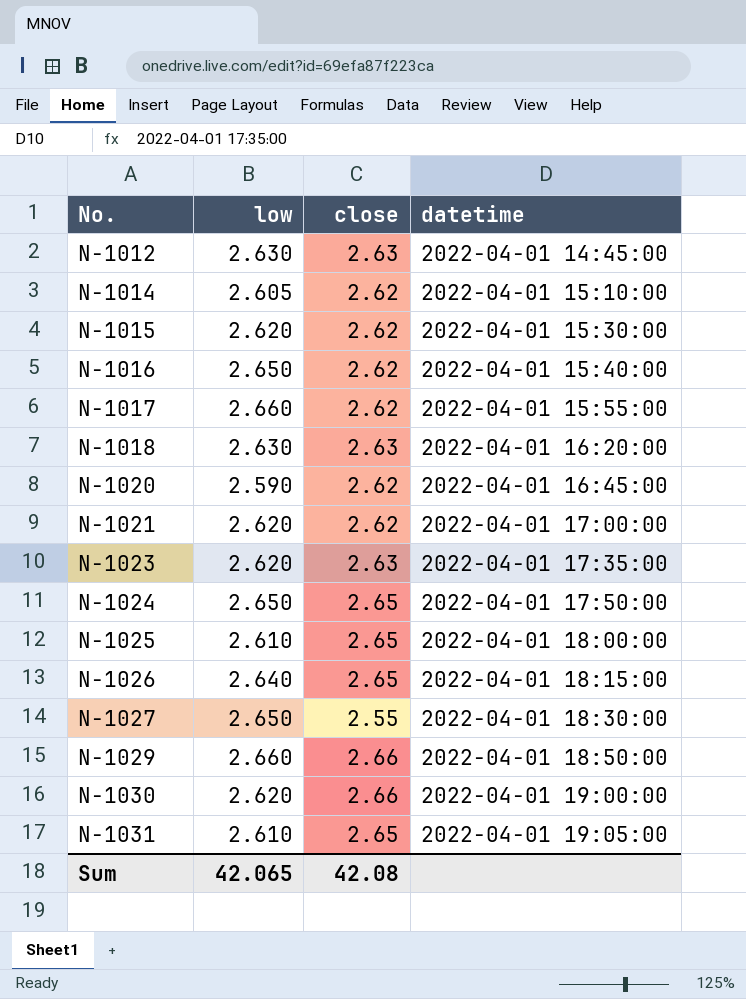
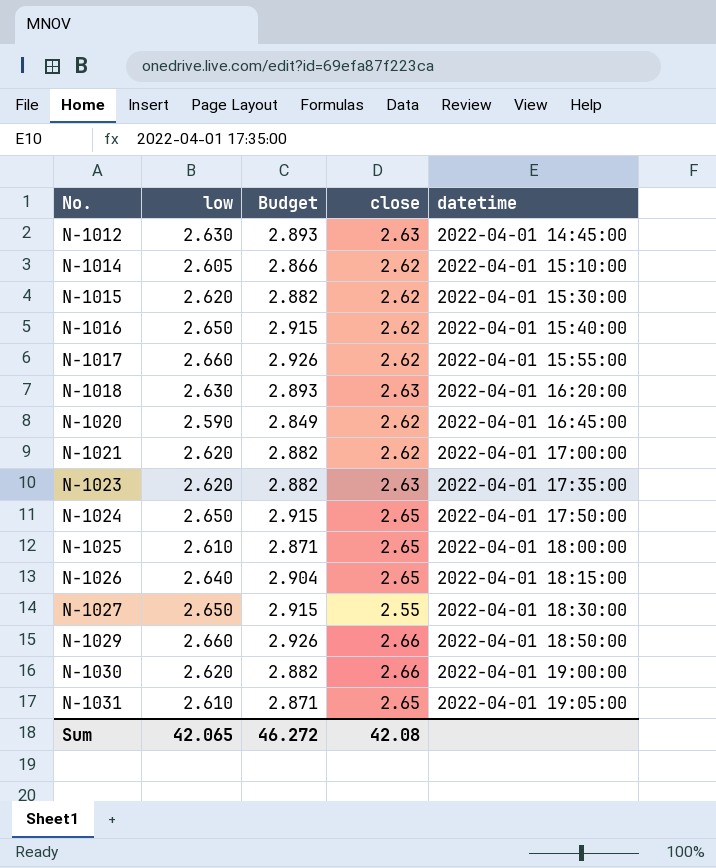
column Budget | formula: none -> [low] * 1.1

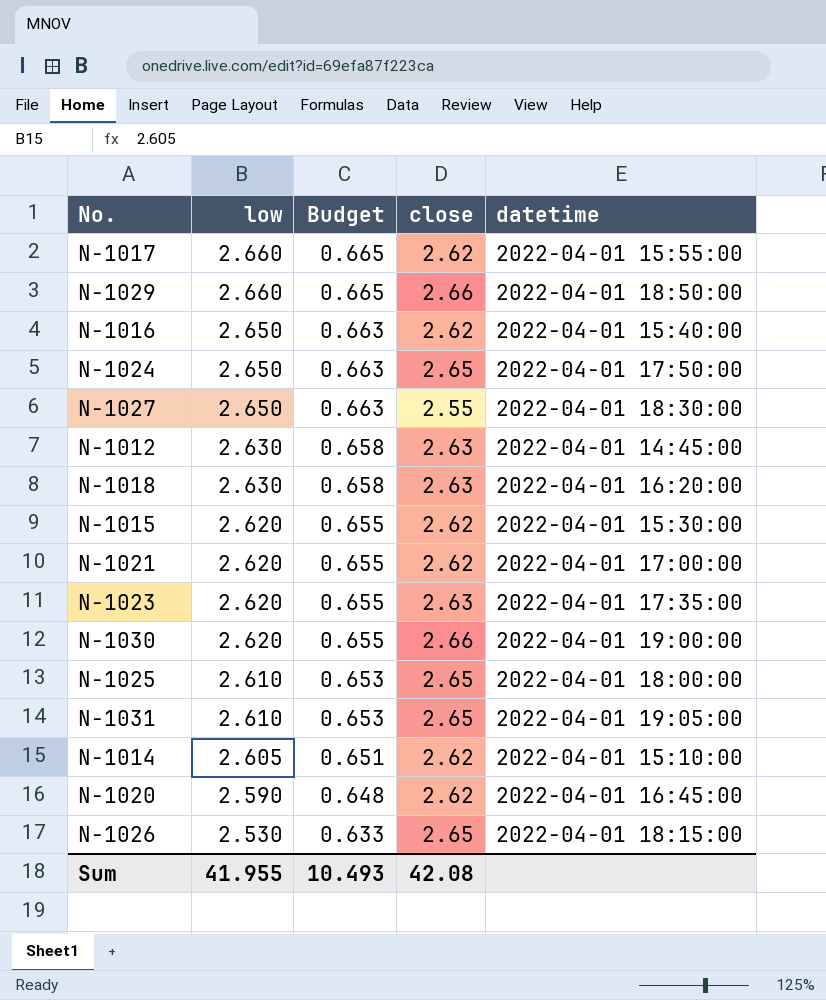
row order: No. ascending -> low descending
column Budget | formula: [low] * 1.1 -> [low] * 0.25
N-1026 | low: 2.640 -> 2.530
Sum | low: 42.065 -> 41.955
Sum | Budget: 46.272 -> 10.493

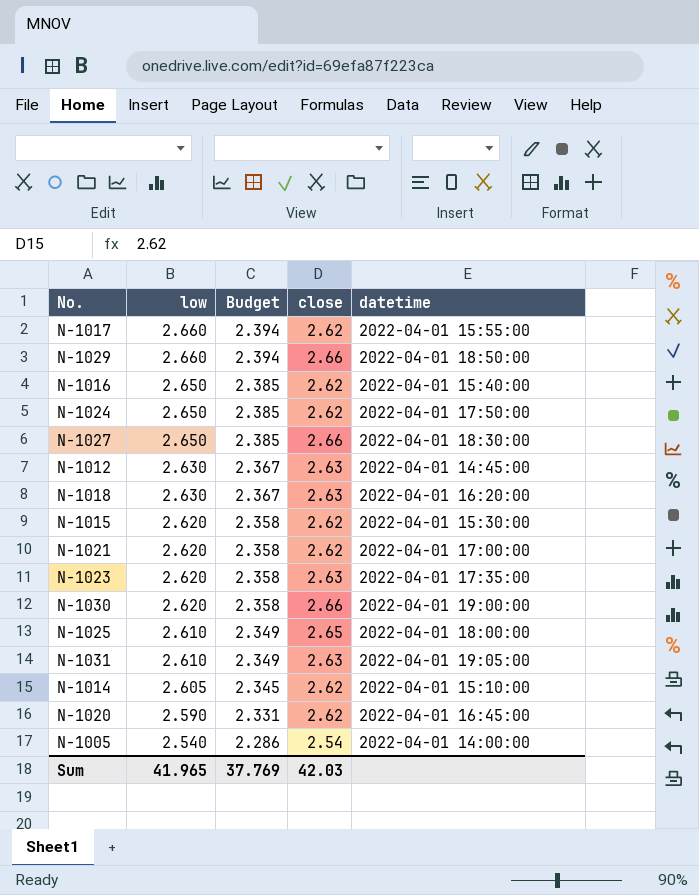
column Budget | formula: [low] * 0.25 -> [low] * 0.9
row N-1026: 2.530 | 0.633 | 2.65 | 2022-04-01 18:15:00 -> none
N-1024 | close: 2.65 -> 2.62
N-1027 | close: 2.55 -> 2.66
N-1031 | close: 2.65 -> 2.63
row N-1005: none -> 2.540 | 2.286 | 2.54 | 2022-04-01 14:00:00
Sum | low: 41.955 -> 41.965
Sum | Budget: 10.493 -> 37.769
Sum | close: 42.08 -> 42.03

